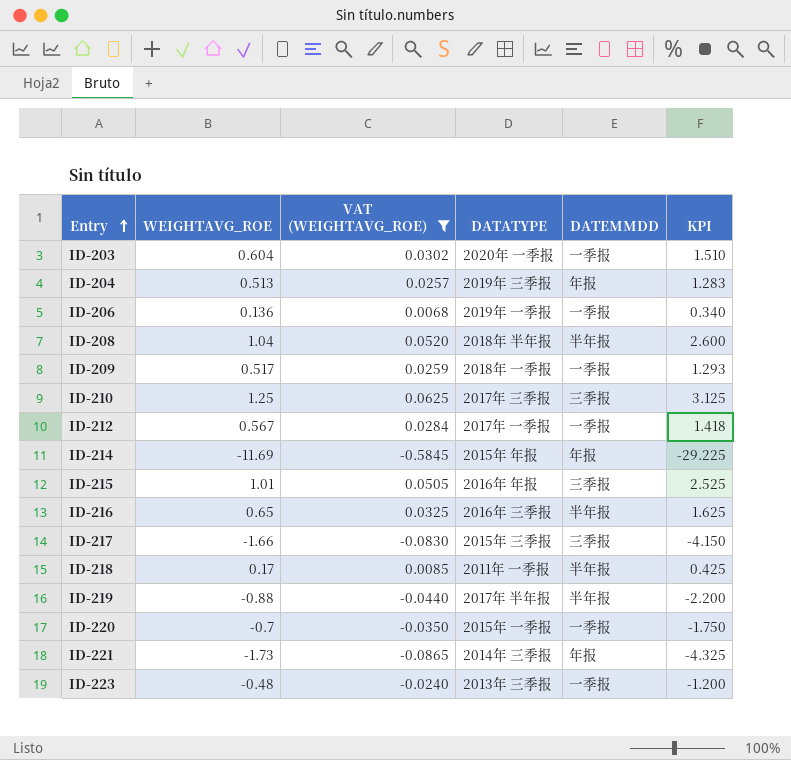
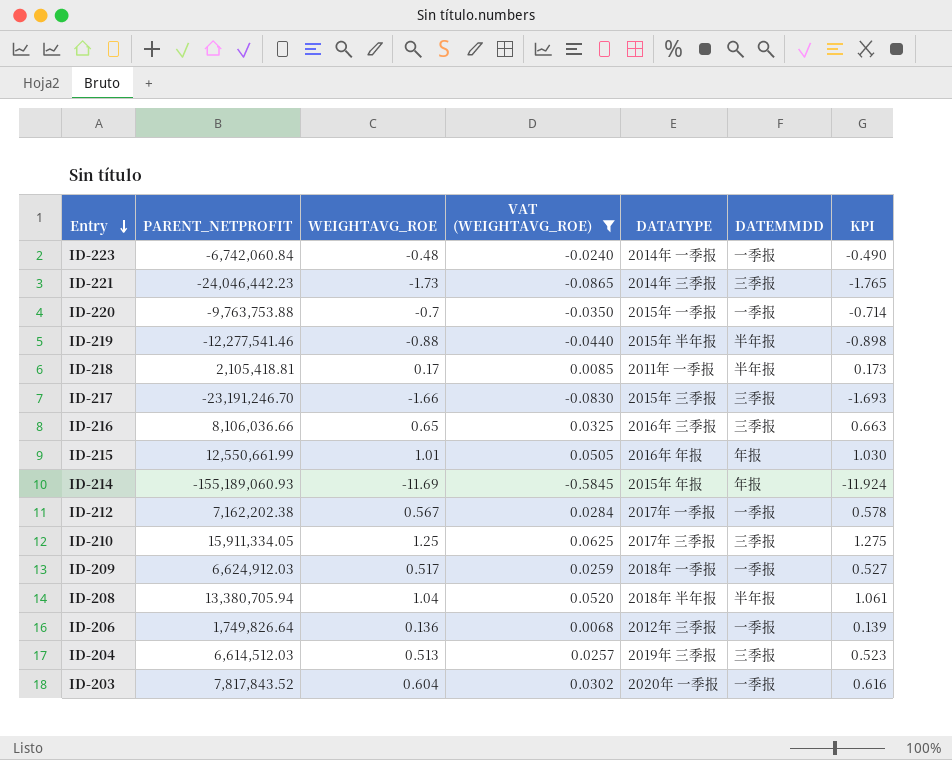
row order: Entry ascending -> Entry descending
column PARENT_NETPROFIT | position: none -> 2
column KPI | formula: [WEIGHTAVG_ROE] * 2.5 -> [WEIGHTAVG_ROE] * 1.02
ID-223 | DATATYPE: 2013年 三季报 -> 2014年 一季报
ID-221 | DATEMMDD: 年报 -> 三季报
ID-219 | DATATYPE: 2017年 半年报 -> 2015年 半年报
ID-216 | DATEMMDD: 半年报 -> 三季报
ID-215 | DATEMMDD: 三季报 -> 年报
ID-206 | DATATYPE: 2019年 一季报 -> 2012年 三季报
ID-204 | DATEMMDD: 年报 -> 三季报

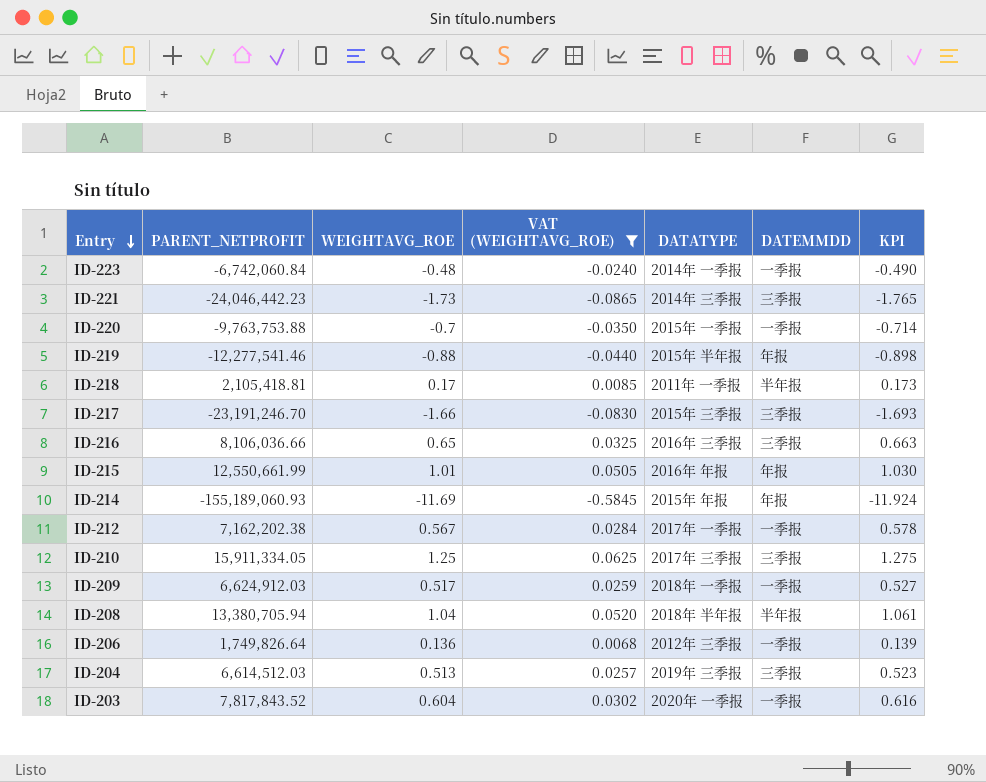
ID-219 | DATEMMDD: 半年报 -> 年报

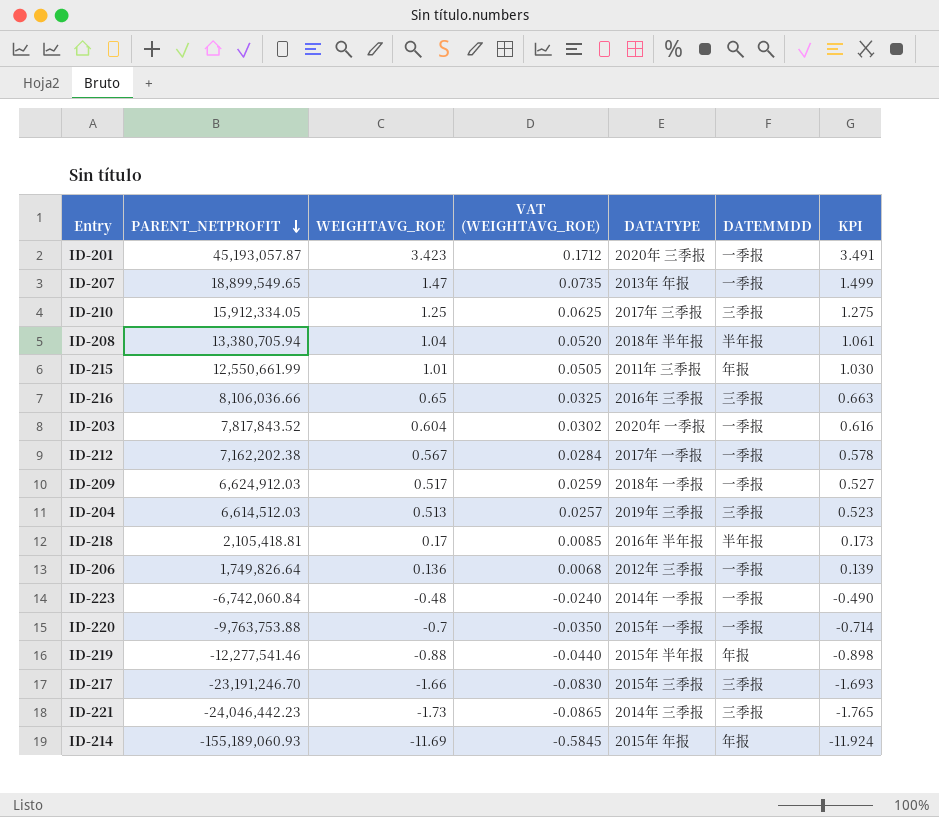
filter: VAT (WEIGHTAVG_ROE) <= 0.0625 -> none
row order: Entry descending -> PARENT_NETPROFIT descending
ID-210 | PARENT_NETPROFIT: 15,911,334.05 -> 15,912,334.05
ID-215 | DATATYPE: 2016年 年报 -> 2011年 三季报
ID-218 | DATATYPE: 2011年 一季报 -> 2016年 半年报

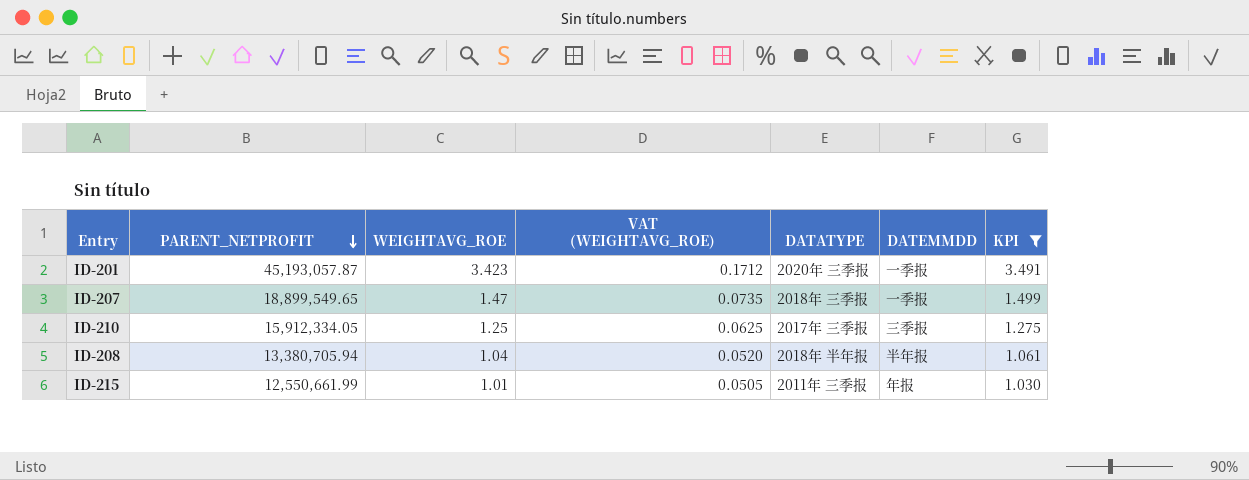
filter: none -> KPI >= 1.030
ID-207 | DATATYPE: 2013年 年报 -> 2018年 三季报

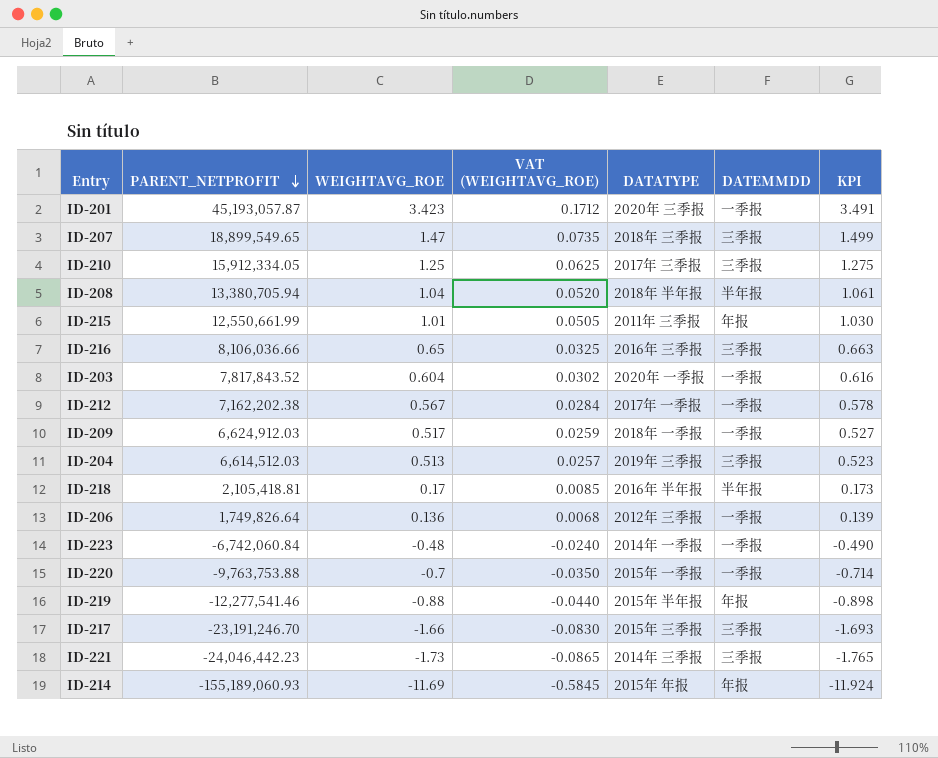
filter: KPI >= 1.030 -> none
ID-207 | DATEMMDD: 一季报 -> 三季报

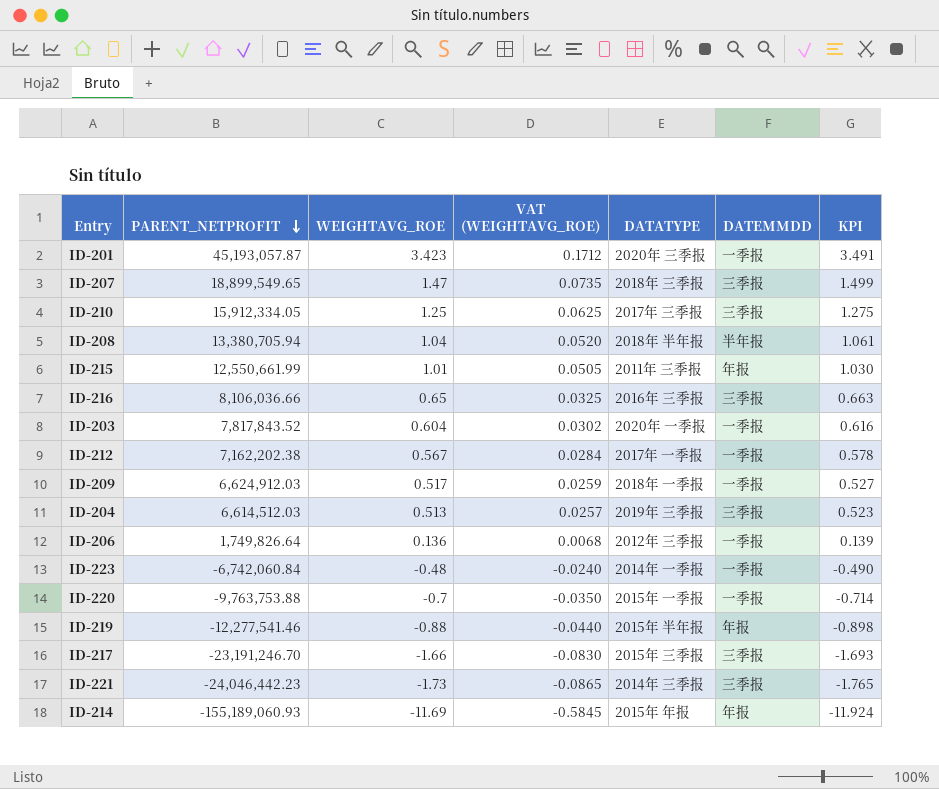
row ID-218: 2,105,418.81 | 0.17 | 0.0085 | 2016年 半年报 | 半年报 | 0.173 -> none

